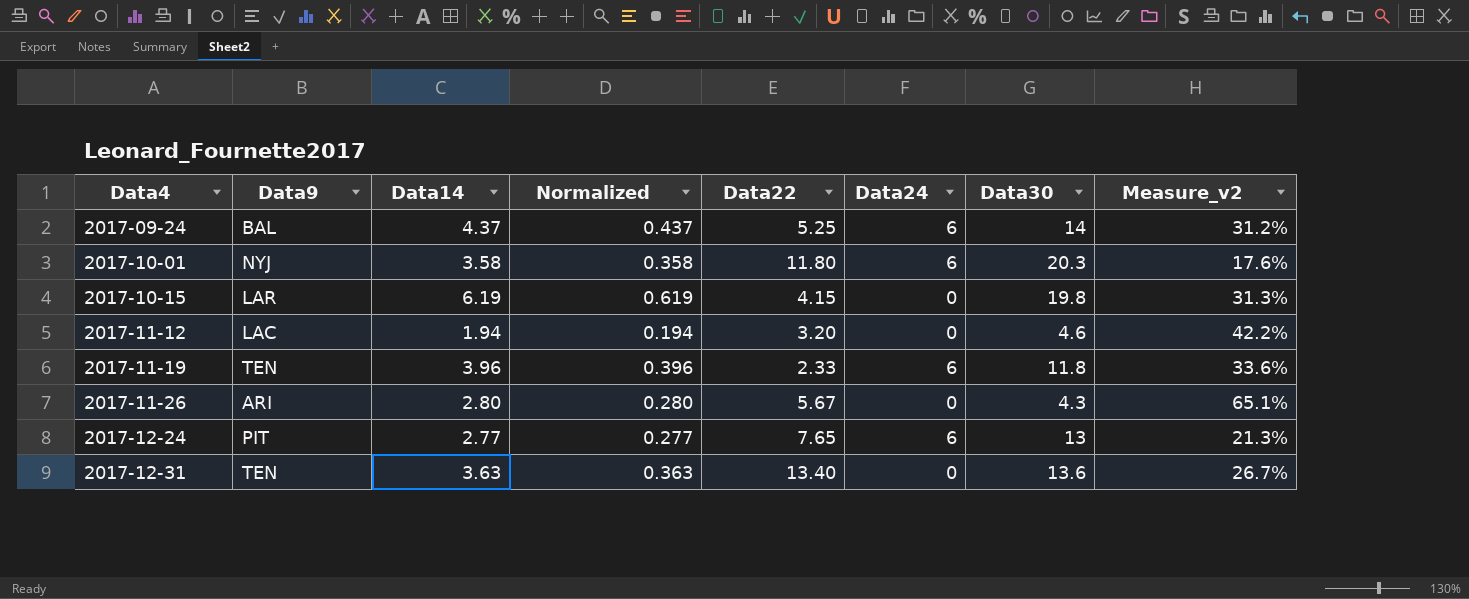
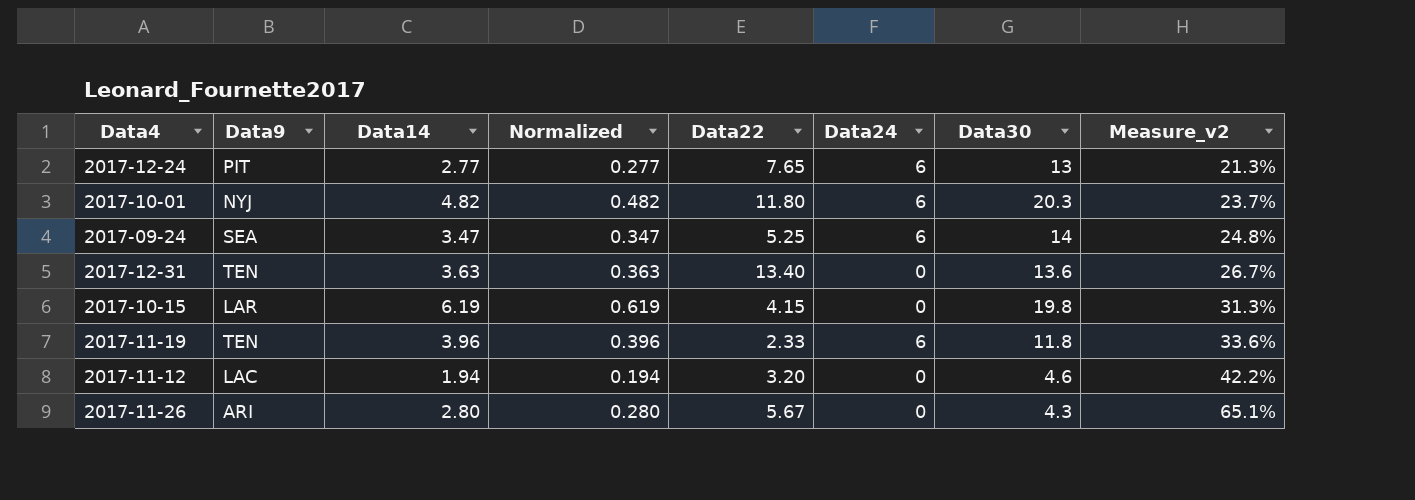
row order: Data4 ascending -> Measure_v2 ascending
2017-10-01 | Data14: 3.58 -> 4.82
2017-10-01 | Normalized: 0.358 -> 0.482
2017-10-01 | Measure_v2: 17.6% -> 23.7%
2017-09-24 | Data9: BAL -> SEA
2017-09-24 | Data14: 4.37 -> 3.47
2017-09-24 | Normalized: 0.437 -> 0.347
2017-09-24 | Measure_v2: 31.2% -> 24.8%

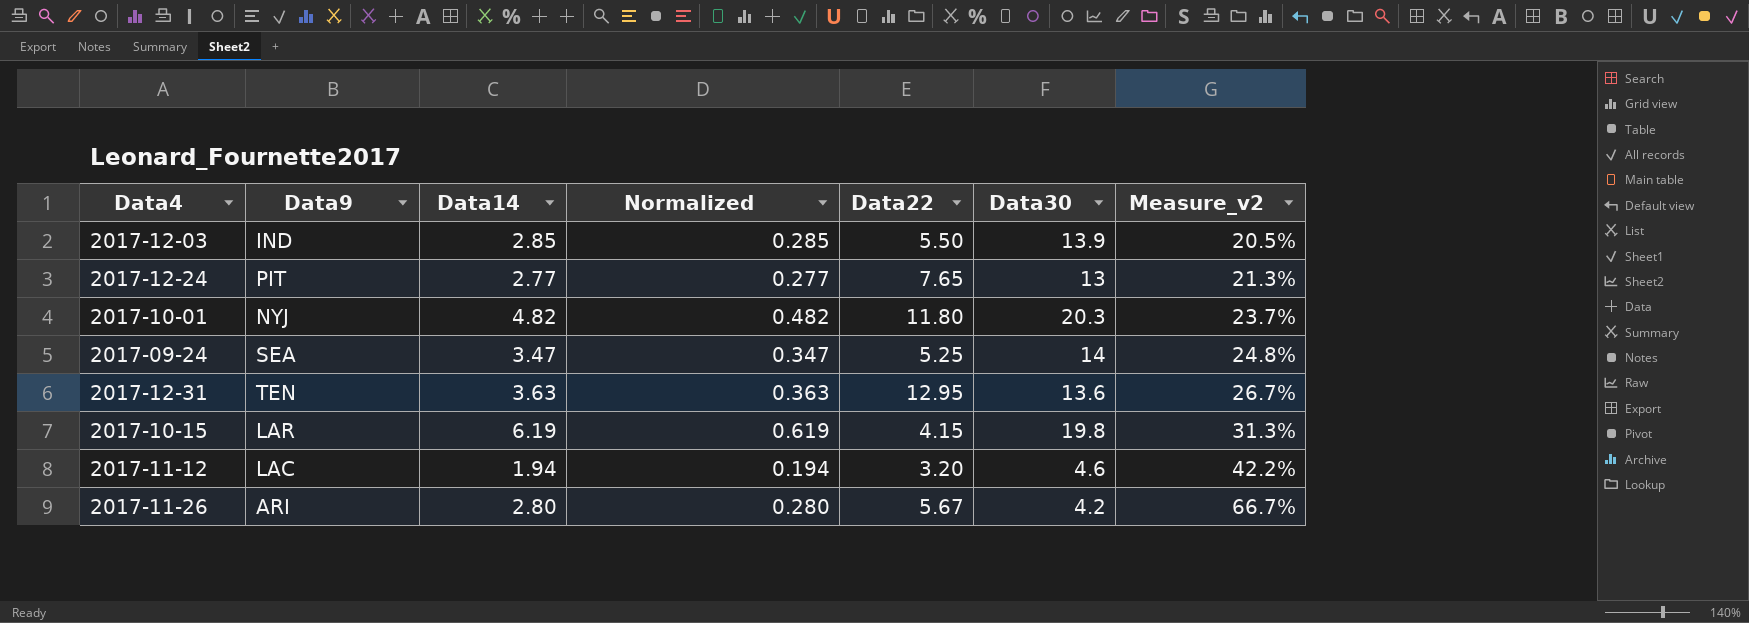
column Data24 | position: 6 -> none
row 2017-11-19: TEN | 3.96 | 0.396 | 2.33 | 6 | 11.8 | 33.6% -> none
row 2017-12-03: none -> IND | 2.85 | 0.285 | 5.50 | 13.9 | 20.5%
2017-12-31 | Data22: 13.40 -> 12.95
2017-11-26 | Data30: 4.3 -> 4.2
2017-11-26 | Measure_v2: 65.1% -> 66.7%

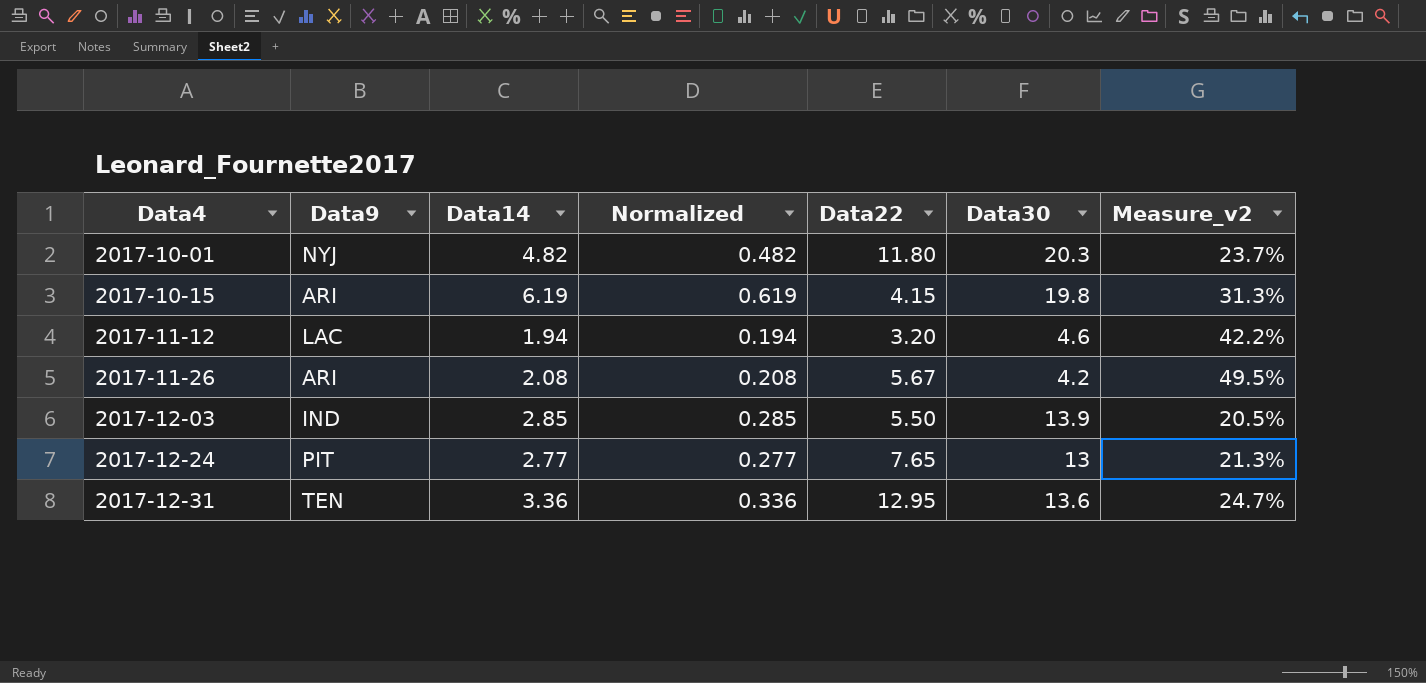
row order: Measure_v2 ascending -> Data4 ascending
row 2017-09-24: SEA | 3.47 | 0.347 | 5.25 | 14 | 24.8% -> none
2017-10-15 | Data9: LAR -> ARI
2017-11-26 | Data14: 2.80 -> 2.08
2017-11-26 | Normalized: 0.280 -> 0.208
2017-11-26 | Measure_v2: 66.7% -> 49.5%
2017-12-31 | Data14: 3.63 -> 3.36
2017-12-31 | Normalized: 0.363 -> 0.336
2017-12-31 | Measure_v2: 26.7% -> 24.7%

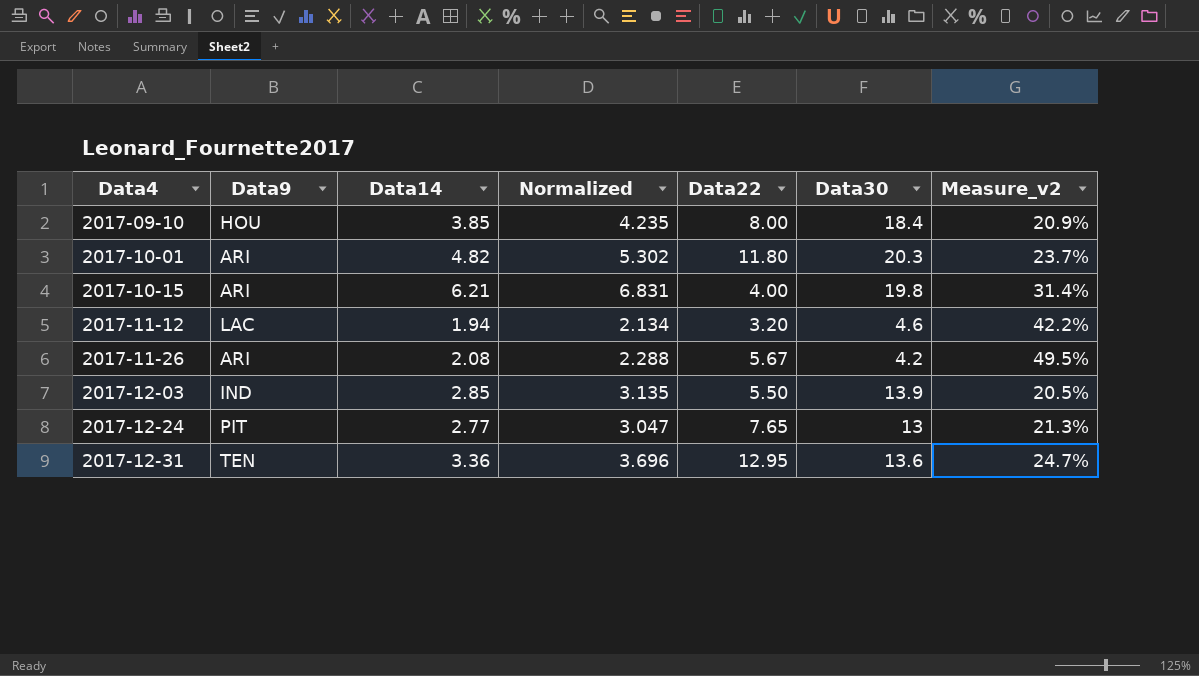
column Normalized | formula: [Data14] * 0.1 -> [Data14] * 1.1
row 2017-09-10: none -> HOU | 3.85 | 4.235 | 8.00 | 18.4 | 20.9%
2017-10-01 | Data9: NYJ -> ARI
2017-10-15 | Data14: 6.19 -> 6.21
2017-10-15 | Data22: 4.15 -> 4.00
2017-10-15 | Measure_v2: 31.3% -> 31.4%

